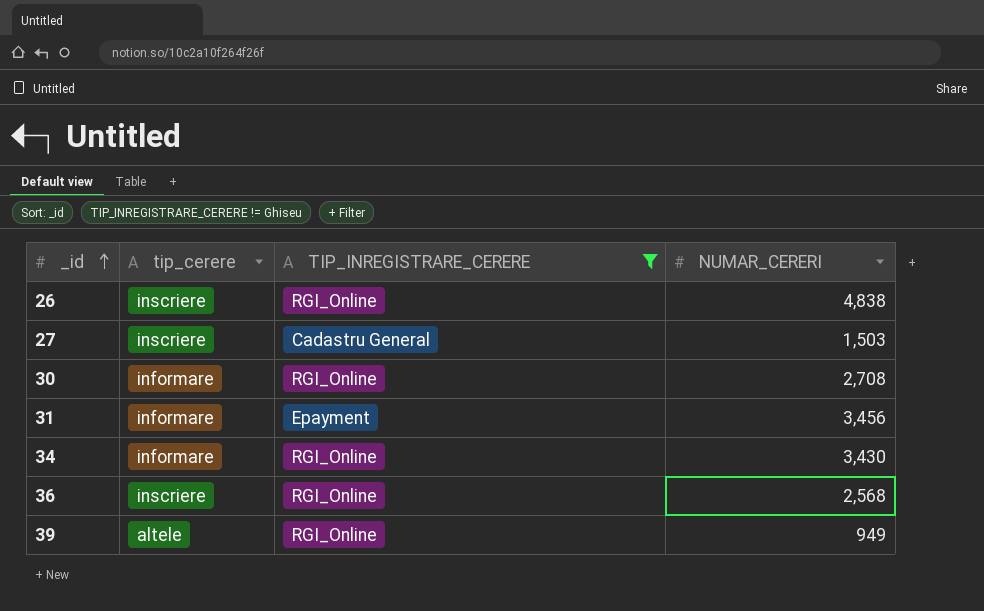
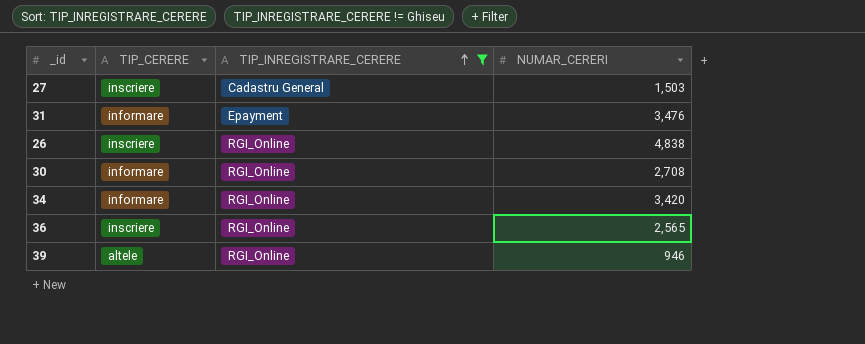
row order: _id ascending -> TIP_INREGISTRARE_CERERE ascending
column name: tip_cerere -> TIP_CERERE
31 | NUMAR_CERERI: 3,456 -> 3,476
34 | NUMAR_CERERI: 3,430 -> 3,420
36 | NUMAR_CERERI: 2,568 -> 2,565
39 | NUMAR_CERERI: 949 -> 946

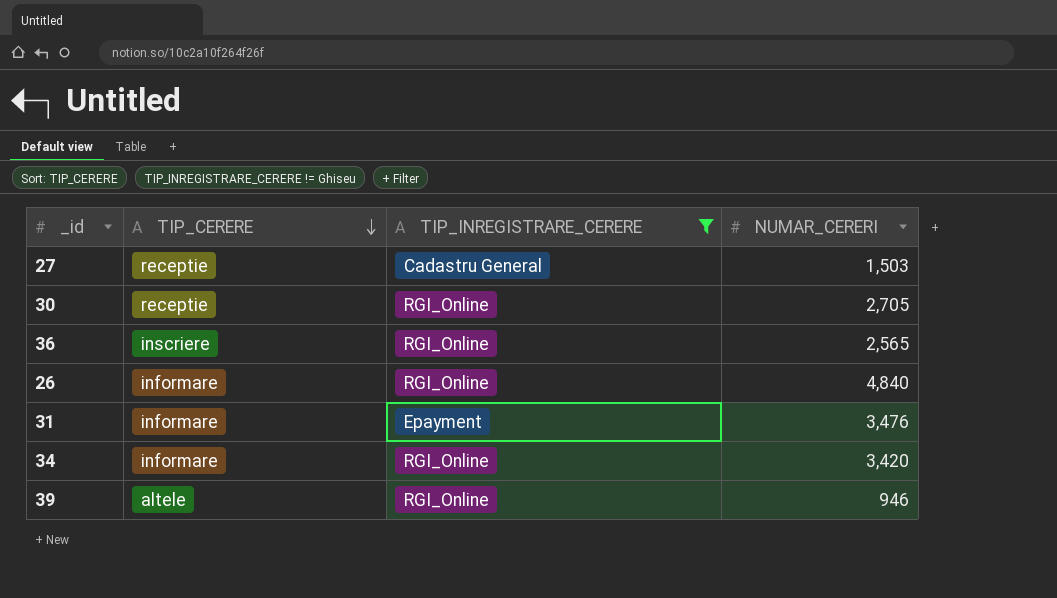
row order: TIP_INREGISTRARE_CERERE ascending -> TIP_CERERE descending
27 | TIP_CERERE: inscriere -> receptie
30 | TIP_CERERE: informare -> receptie
30 | NUMAR_CERERI: 2,708 -> 2,705
26 | TIP_CERERE: inscriere -> informare
26 | NUMAR_CERERI: 4,838 -> 4,840

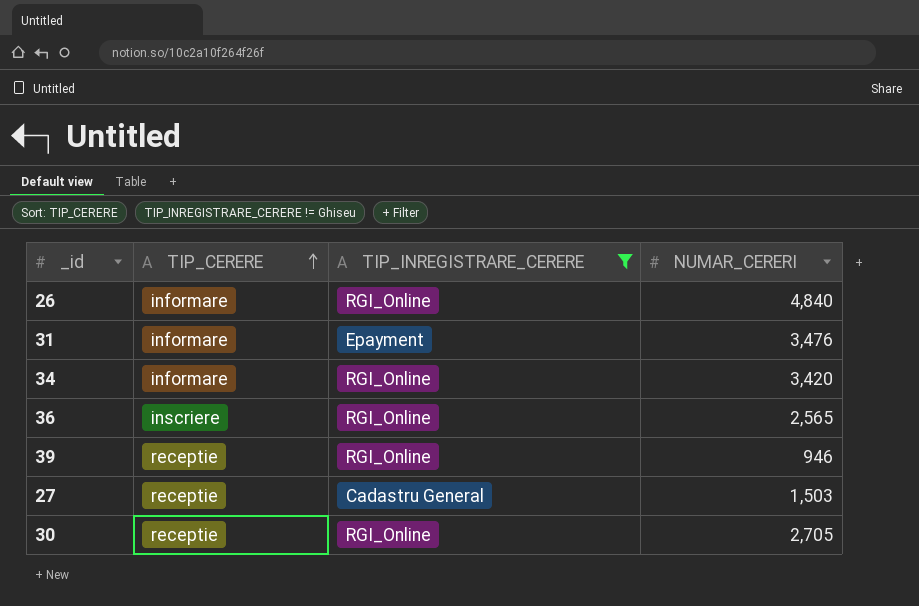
row order: TIP_CERERE descending -> TIP_CERERE ascending
39 | TIP_CERERE: altele -> receptie

